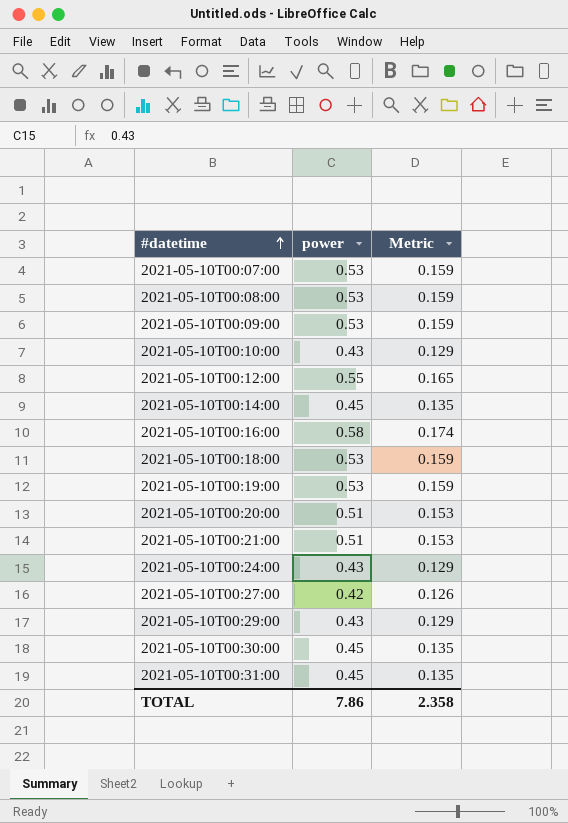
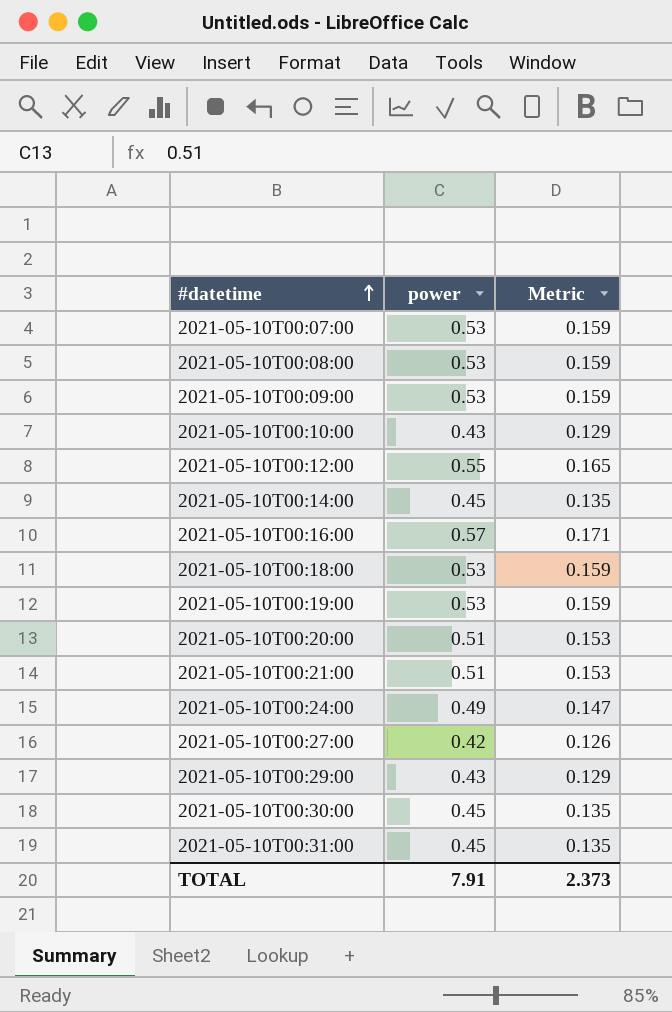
2021-05-10T00:16:00 | power: 0.58 -> 0.57
2021-05-10T00:16:00 | Metric: 0.174 -> 0.171
2021-05-10T00:24:00 | power: 0.43 -> 0.49
2021-05-10T00:24:00 | Metric: 0.129 -> 0.147
TOTAL | power: 7.86 -> 7.91
TOTAL | Metric: 2.358 -> 2.373

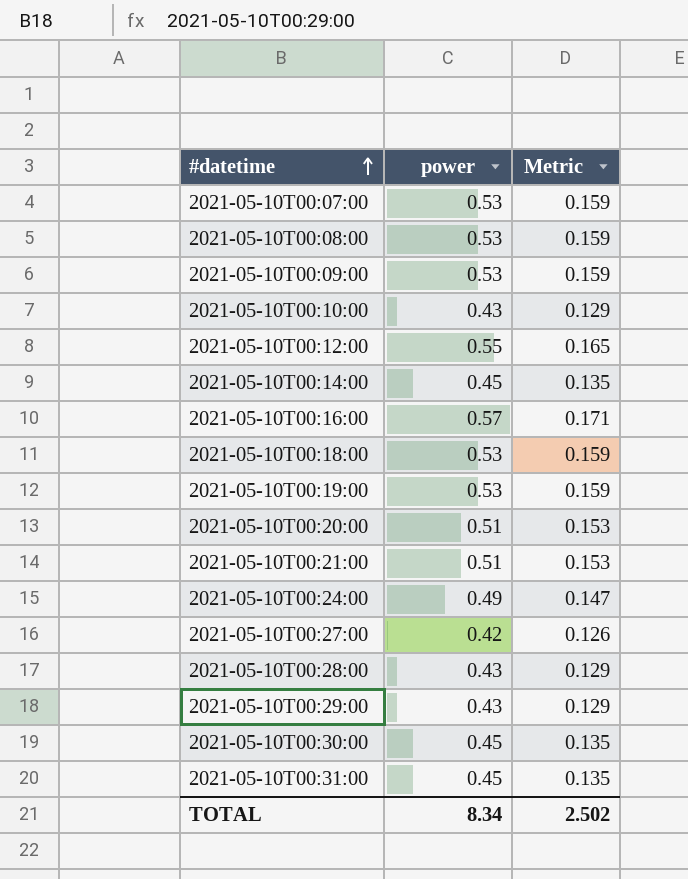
row 2021-05-10T00:28:00: none -> 0.43 | 0.129
TOTAL | power: 7.91 -> 8.34
TOTAL | Metric: 2.373 -> 2.502

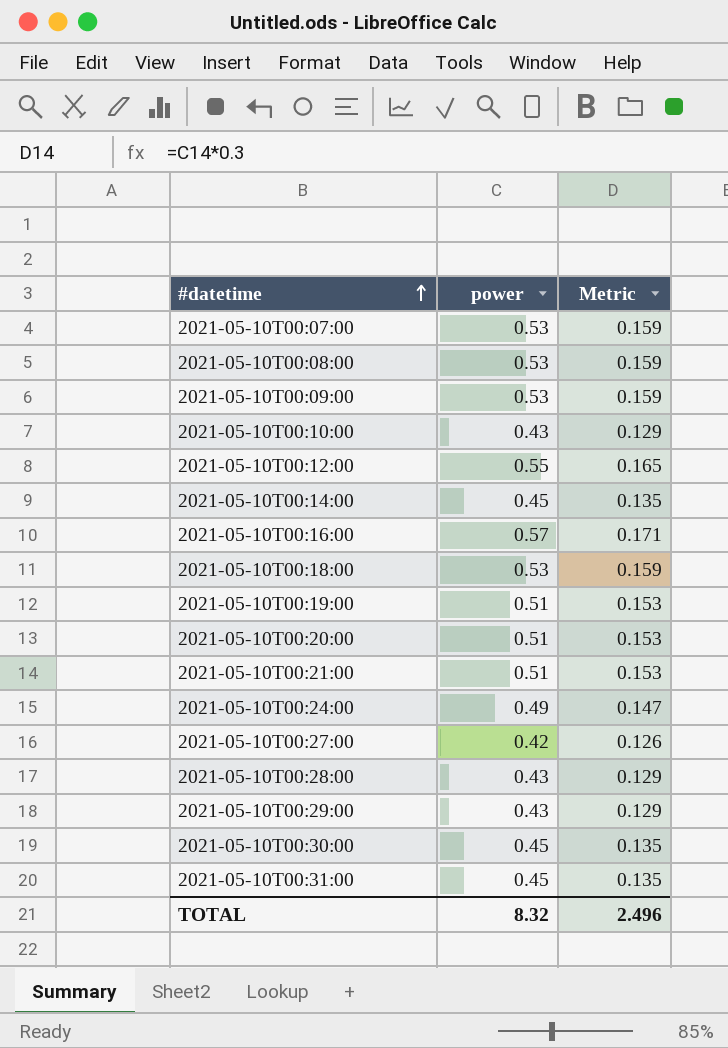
2021-05-10T00:19:00 | power: 0.53 -> 0.51
2021-05-10T00:19:00 | Metric: 0.159 -> 0.153
TOTAL | power: 8.34 -> 8.32
TOTAL | Metric: 2.502 -> 2.496

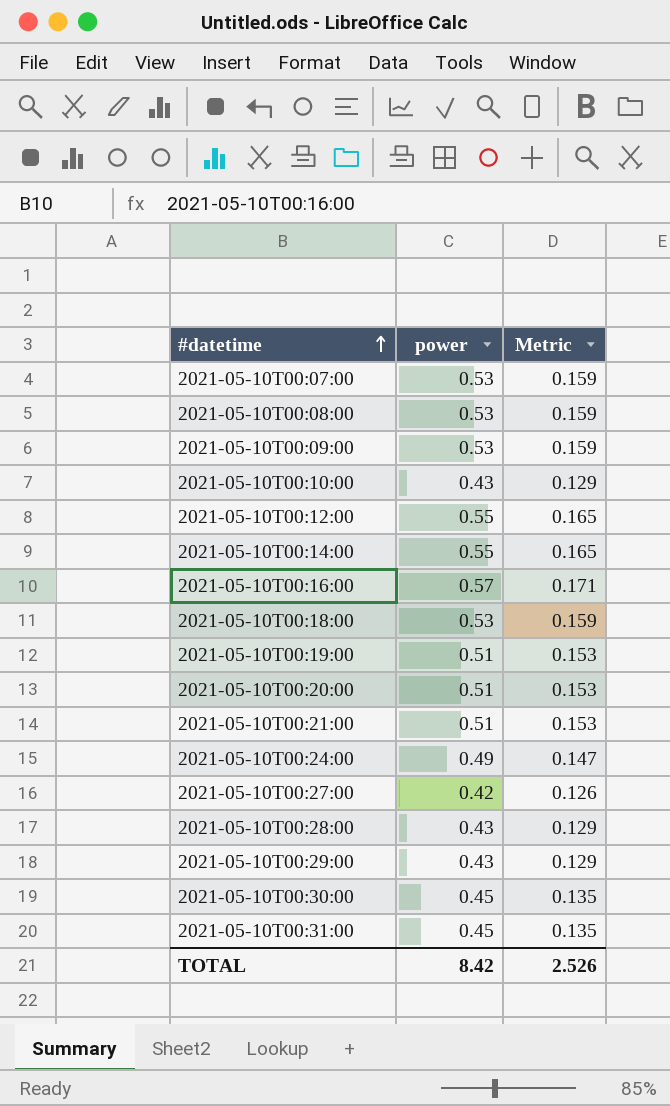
2021-05-10T00:14:00 | power: 0.45 -> 0.55
2021-05-10T00:14:00 | Metric: 0.135 -> 0.165
TOTAL | power: 8.32 -> 8.42
TOTAL | Metric: 2.496 -> 2.526

